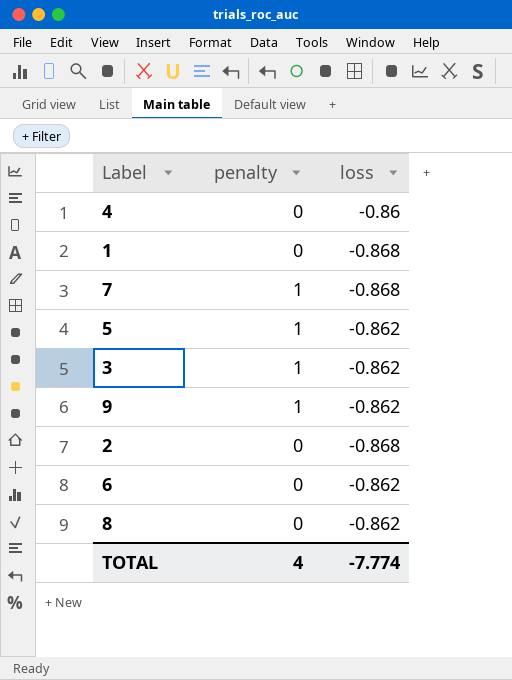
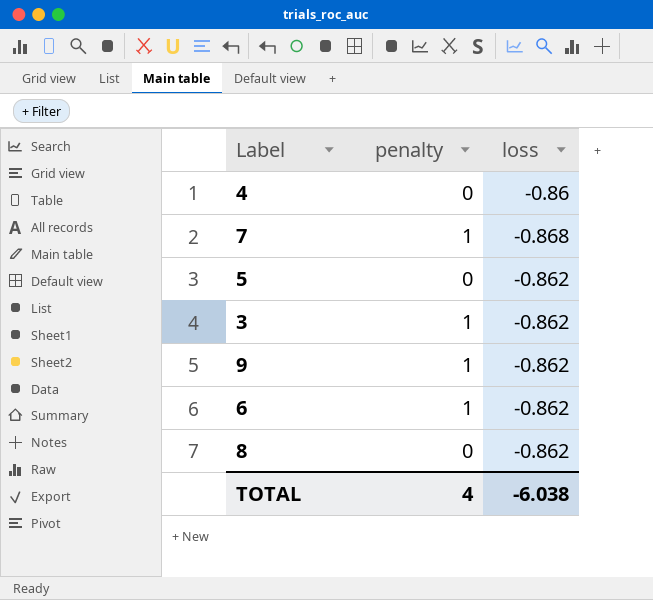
row 1: 0 | -0.868 -> none
row 2: 0 | -0.868 -> none
5 | penalty: 1 -> 0
6 | penalty: 0 -> 1
TOTAL | loss: -7.774 -> -6.038

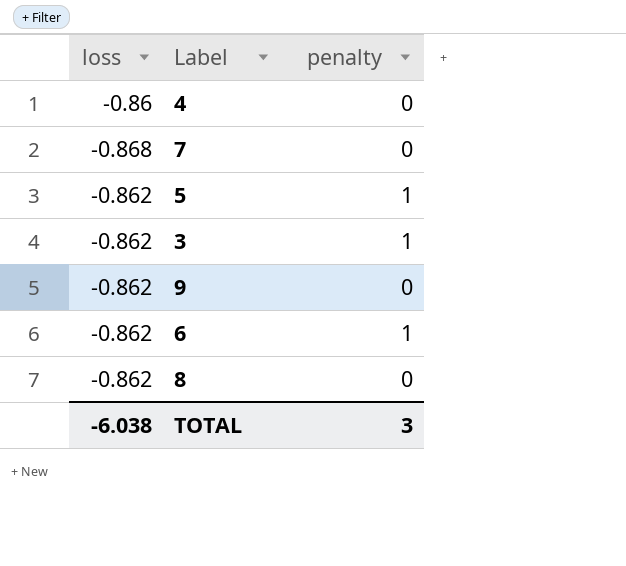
column loss | position: 3 -> 1
7 | penalty: 1 -> 0
5 | penalty: 0 -> 1
9 | penalty: 1 -> 0
TOTAL | penalty: 4 -> 3

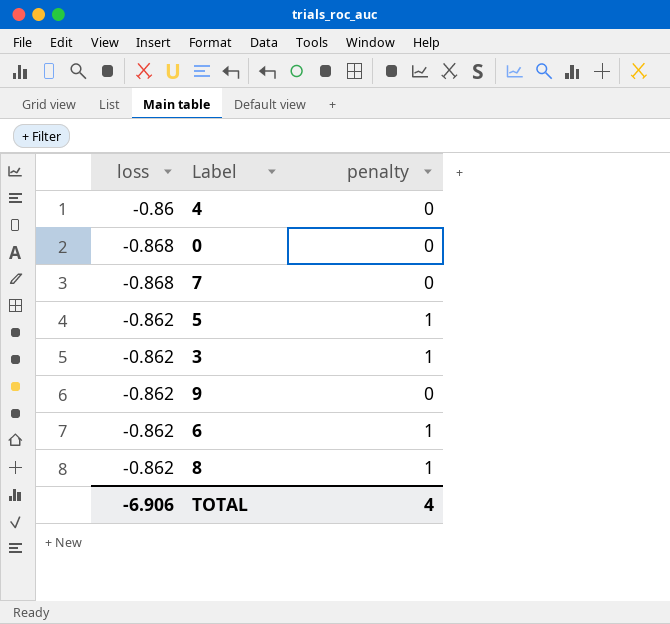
row 0: none -> -0.868 | 0
8 | penalty: 0 -> 1
TOTAL | loss: -6.038 -> -6.906
TOTAL | penalty: 3 -> 4

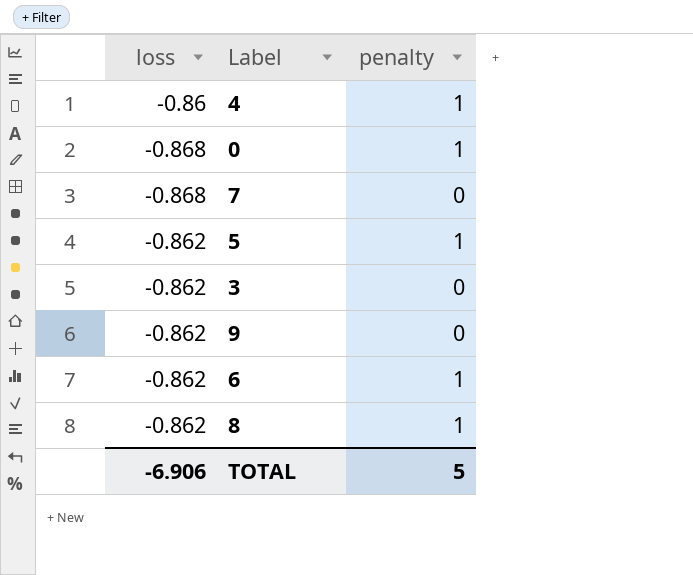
4 | penalty: 0 -> 1
0 | penalty: 0 -> 1
3 | penalty: 1 -> 0
TOTAL | penalty: 4 -> 5

